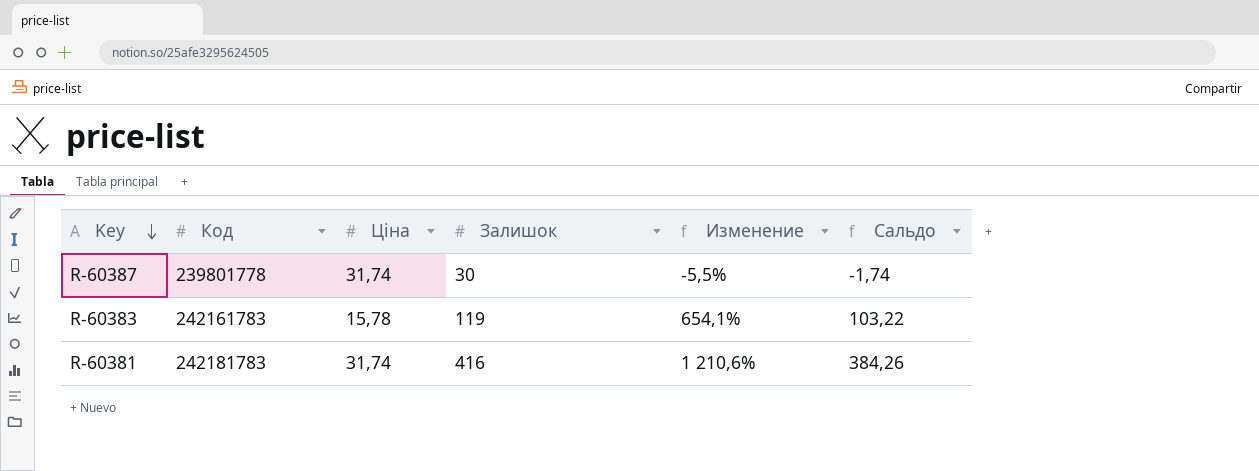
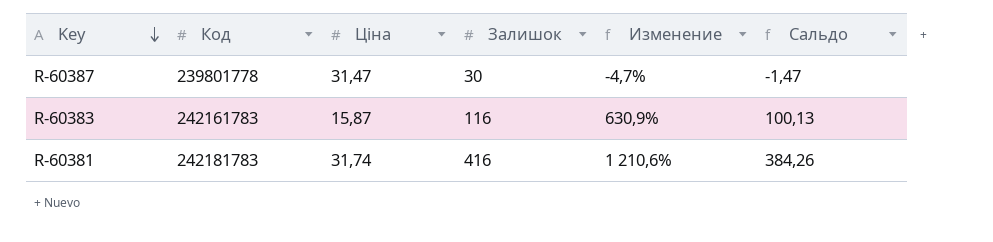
R-60387 | Ціна: 31,74 -> 31,47
R-60387 | Изменение: -5,5% -> -4,7%
R-60387 | Сальдо: -1,74 -> -1,47
R-60383 | Ціна: 15,78 -> 15,87
R-60383 | Залишок: 119 -> 116
R-60383 | Изменение: 654,1% -> 630,9%
R-60383 | Сальдо: 103,22 -> 100,13

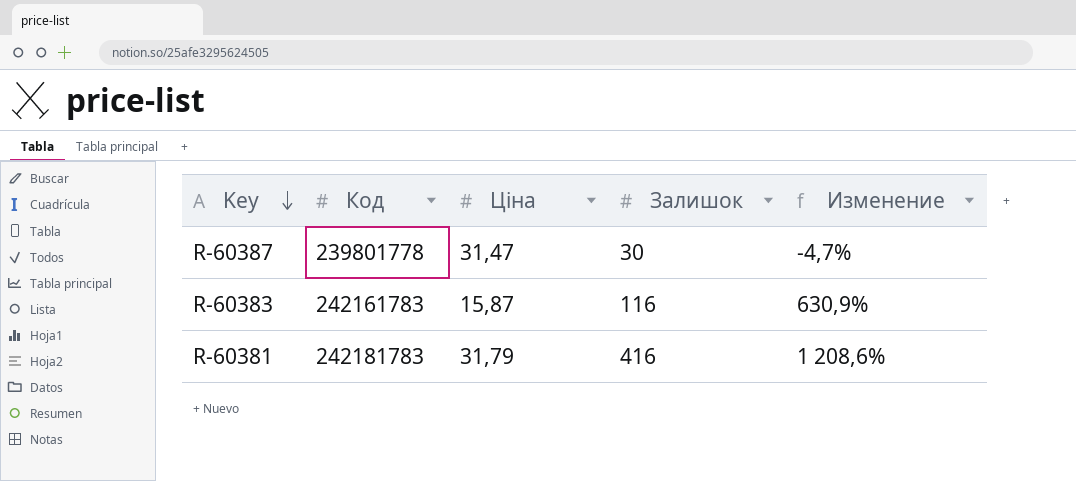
column Сальдо | formula: [Залишок] - [Ціна] -> none
R-60381 | Ціна: 31,74 -> 31,79
R-60381 | Изменение: 1 210,6% -> 1 208,6%

